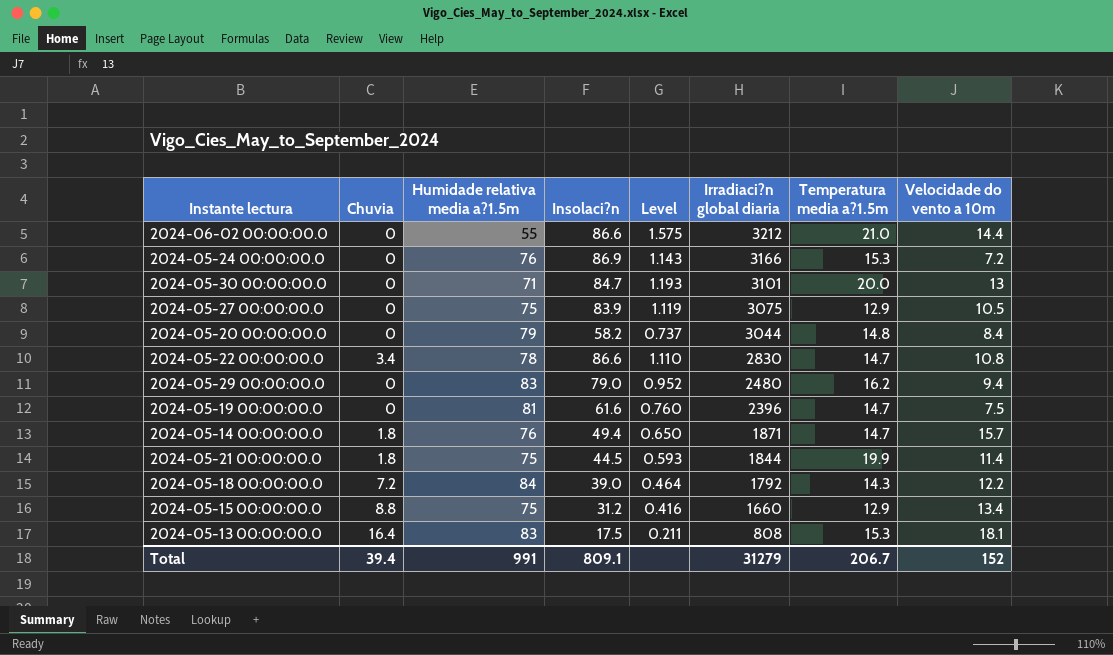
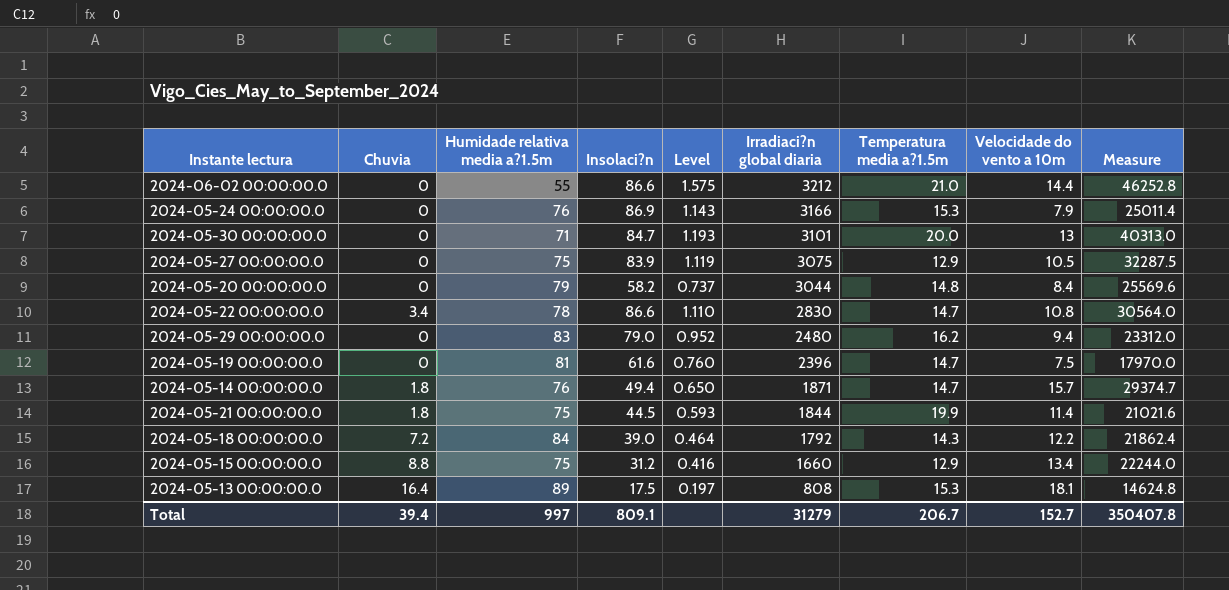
column Measure | formula: none -> [Irradiaci?n global diaria] * [Velocidade do vento a 10m]
2024-05-24 00:00:00.0 | Velocidade do vento a 10m: 7.2 -> 7.9
2024-05-13 00:00:00.0 | Humidade relativa media a?1.5m: 83 -> 89
2024-05-13 00:00:00.0 | Level: 0.211 -> 0.197
Total | Humidade relativa media a?1.5m: 991 -> 997
Total | Velocidade do vento a 10m: 152 -> 152.7

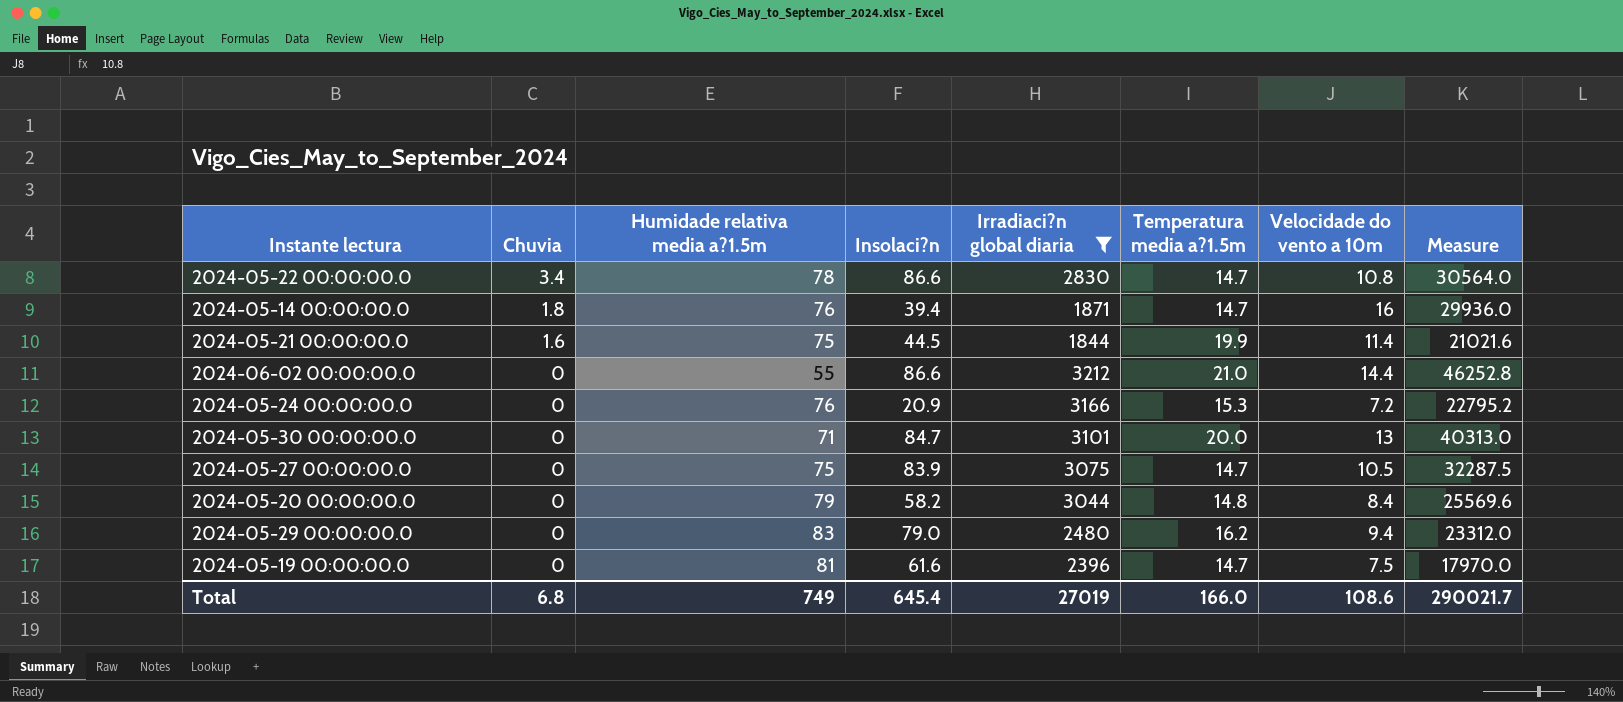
filter: none -> Irradiaci?n global diaria >= 1844
row order: Irradiaci?n global diaria descending -> Chuvia descending
column Level | formula: [Insolaci?n] / [Humidade relativa media a?1.5m] -> none
2024-05-14 00:00:00.0 | Insolaci?n: 49.4 -> 39.4
2024-05-14 00:00:00.0 | Velocidade do vento a 10m: 15.7 -> 16
2024-05-14 00:00:00.0 | Measure: 29374.7 -> 29936.0
2024-05-21 00:00:00.0 | Chuvia: 1.8 -> 1.6
2024-05-24 00:00:00.0 | Insolaci?n: 86.9 -> 20.9
2024-05-24 00:00:00.0 | Velocidade do vento a 10m: 7.9 -> 7.2
2024-05-24 00:00:00.0 | Measure: 25011.4 -> 22795.2
2024-05-27 00:00:00.0 | Temperatura media a?1.5m: 12.9 -> 14.7
Total | Chuvia: 39.4 -> 6.8
Total | Humidade relativa media a?1.5m: 997 -> 749
Total | Insolaci?n: 809.1 -> 645.4
Total | Irradiaci?n global diaria: 31279 -> 27019
Total | Temperatura media a?1.5m: 206.7 -> 166.0
Total | Velocidade do vento a 10m: 152.7 -> 108.6
Total | Measure: 350407.8 -> 290021.7

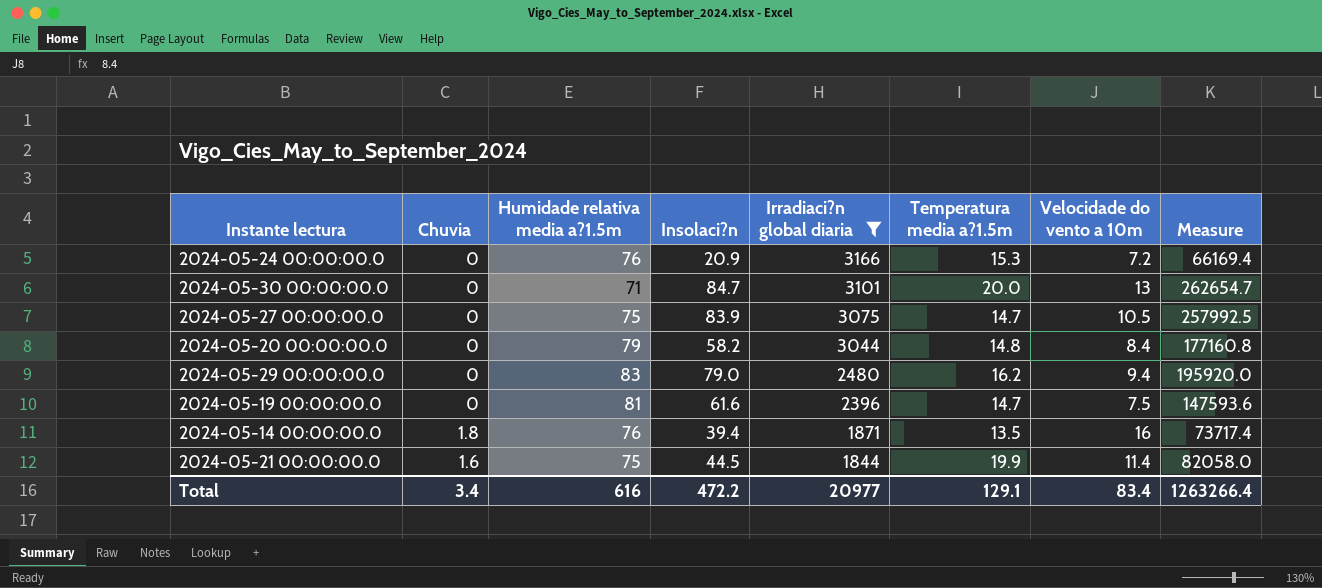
row order: Chuvia descending -> Irradiaci?n global diaria descending
column Measure | formula: [Irradiaci?n global diaria] * [Velocidade do vento a 10m] -> [Insolaci?n] * [Irradiaci?n global diaria]
row 2024-05-22 00:00:00.0: 3.4 | 78 | 86.6 | 2830 | 14.7 | 10.8 | 30564.0 -> none
row 2024-06-02 00:00:00.0: 0 | 55 | 86.6 | 3212 | 21.0 | 14.4 | 46252.8 -> none
2024-05-14 00:00:00.0 | Temperatura media a?1.5m: 14.7 -> 13.5
Total | Chuvia: 6.8 -> 3.4
Total | Humidade relativa media a?1.5m: 749 -> 616
Total | Insolaci?n: 645.4 -> 472.2
Total | Irradiaci?n global diaria: 27019 -> 20977
Total | Temperatura media a?1.5m: 166.0 -> 129.1
Total | Velocidade do vento a 10m: 108.6 -> 83.4
Total | Measure: 290021.7 -> 1263266.4

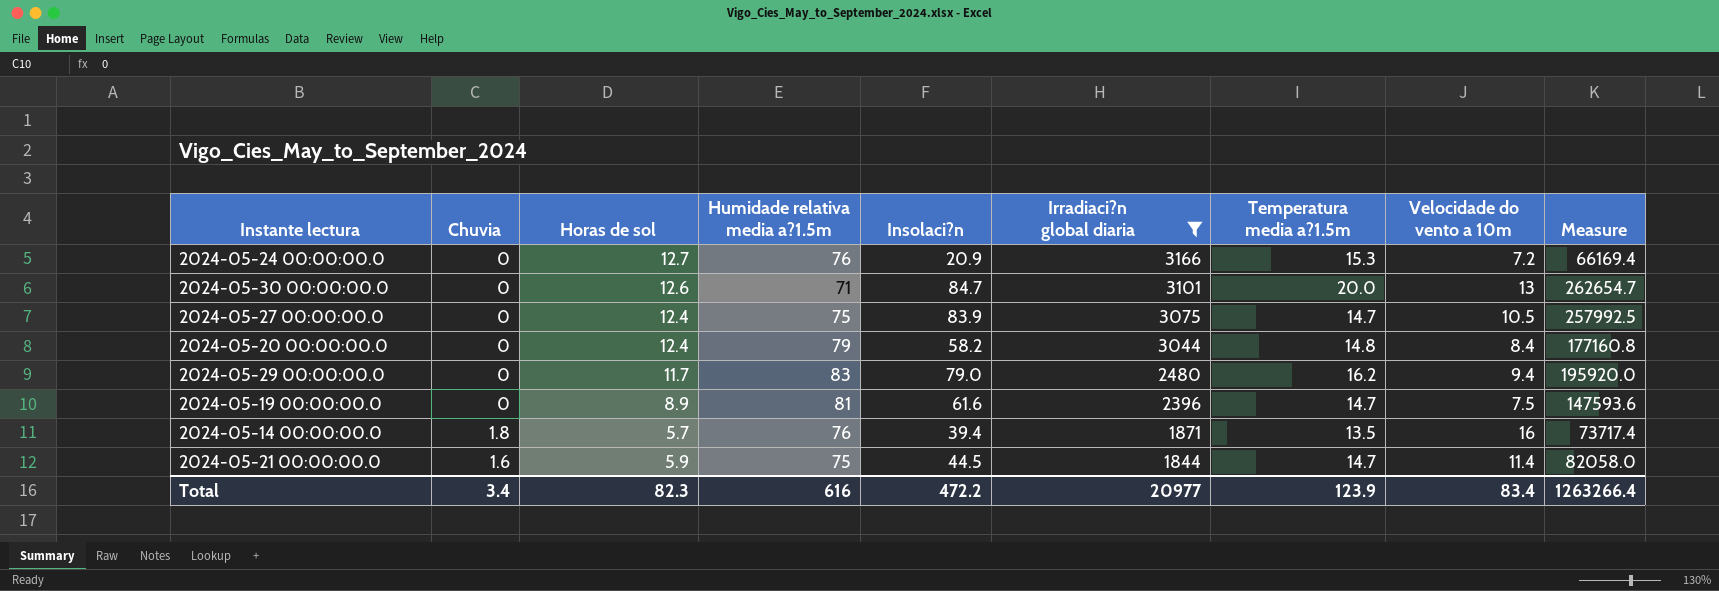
column Horas de sol | position: none -> 3
2024-05-21 00:00:00.0 | Temperatura media a?1.5m: 19.9 -> 14.7
Total | Temperatura media a?1.5m: 129.1 -> 123.9

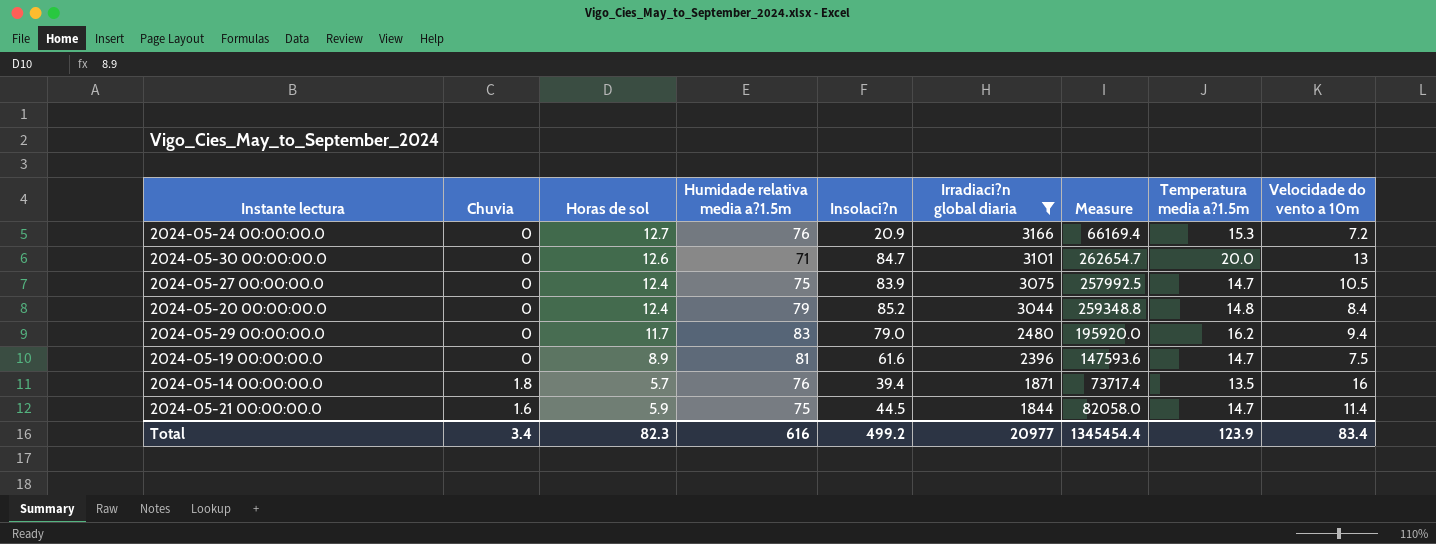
column Measure | position: 9 -> 7
2024-05-20 00:00:00.0 | Insolaci?n: 58.2 -> 85.2
2024-05-20 00:00:00.0 | Measure: 177160.8 -> 259348.8
Total | Insolaci?n: 472.2 -> 499.2
Total | Measure: 1263266.4 -> 1345454.4

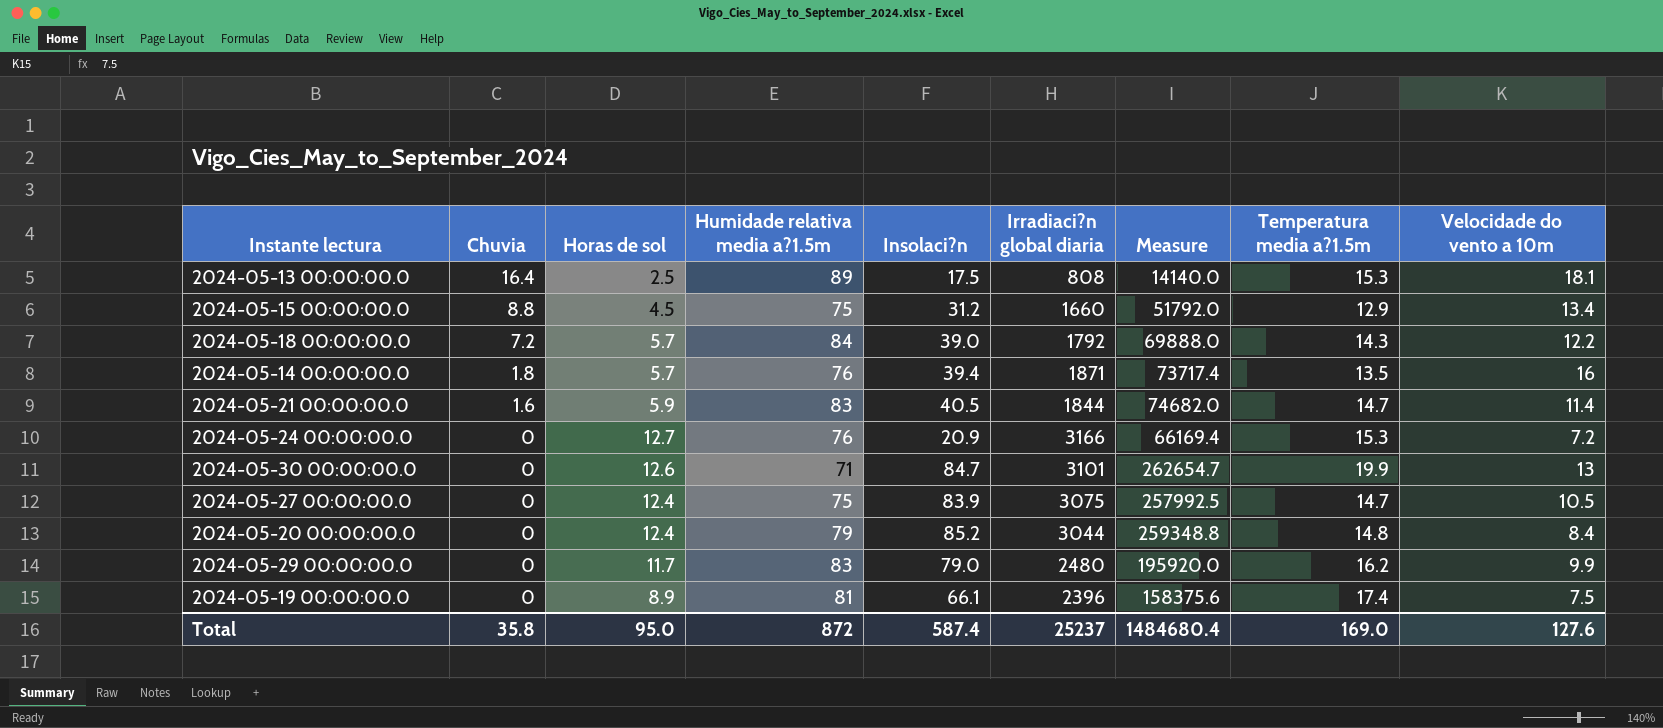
filter: Irradiaci?n global diaria >= 1844 -> none
row order: Irradiaci?n global diaria descending -> Chuvia descending
2024-05-21 00:00:00.0 | Humidade relativa media a?1.5m: 75 -> 83
2024-05-21 00:00:00.0 | Insolaci?n: 44.5 -> 40.5
2024-05-21 00:00:00.0 | Measure: 82058.0 -> 74682.0
2024-05-30 00:00:00.0 | Temperatura media a?1.5m: 20.0 -> 19.9
2024-05-29 00:00:00.0 | Velocidade do vento a 10m: 9.4 -> 9.9
2024-05-19 00:00:00.0 | Insolaci?n: 61.6 -> 66.1
2024-05-19 00:00:00.0 | Measure: 147593.6 -> 158375.6
2024-05-19 00:00:00.0 | Temperatura media a?1.5m: 14.7 -> 17.4
Total | Chuvia: 3.4 -> 35.8
Total | Horas de sol: 82.3 -> 95.0
Total | Humidade relativa media a?1.5m: 616 -> 872
Total | Insolaci?n: 499.2 -> 587.4
Total | Irradiaci?n global diaria: 20977 -> 25237
Total | Measure: 1345454.4 -> 1484680.4
Total | Temperatura media a?1.5m: 123.9 -> 169.0
Total | Velocidade do vento a 10m: 83.4 -> 127.6

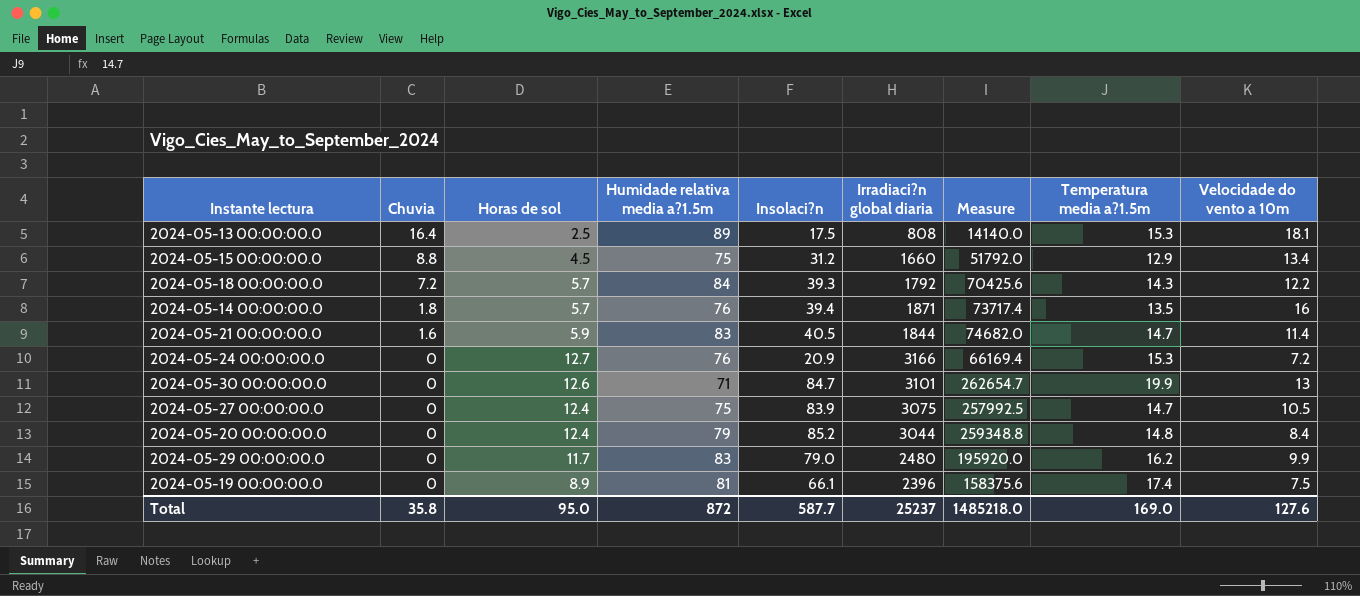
2024-05-18 00:00:00.0 | Insolaci?n: 39.0 -> 39.3
2024-05-18 00:00:00.0 | Measure: 69888.0 -> 70425.6
Total | Insolaci?n: 587.4 -> 587.7
Total | Measure: 1484680.4 -> 1485218.0

